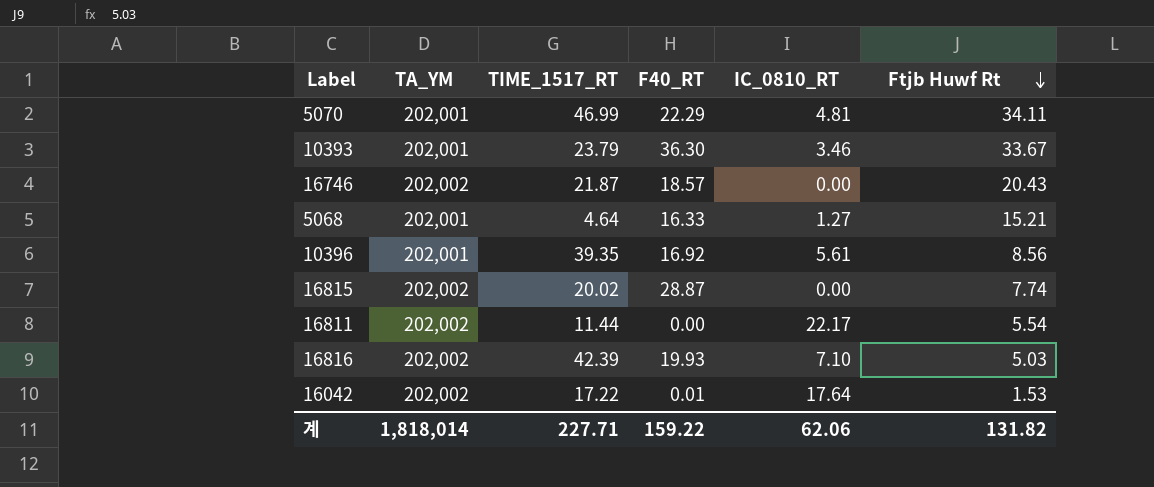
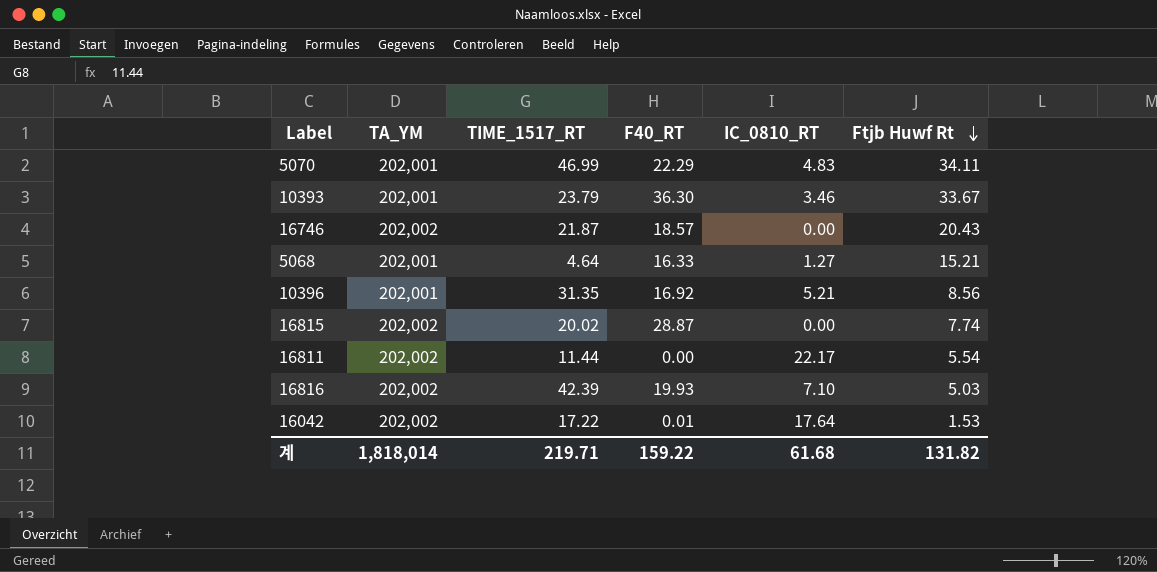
5070 | IC_0810_RT: 4.81 -> 4.83
10396 | TIME_1517_RT: 39.35 -> 31.35
10396 | IC_0810_RT: 5.61 -> 5.21
계 | TIME_1517_RT: 227.71 -> 219.71
계 | IC_0810_RT: 62.06 -> 61.68

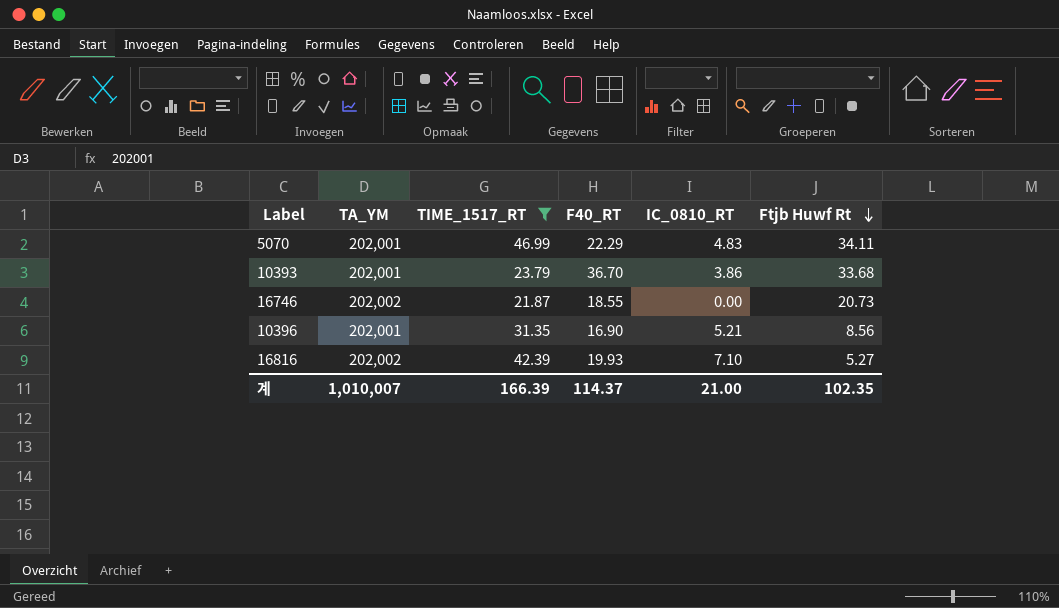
filter: none -> TIME_1517_RT >= 21.87
10393 | F40_RT: 36.30 -> 36.70
10393 | IC_0810_RT: 3.46 -> 3.86
10393 | Ftjb Huwf Rt: 33.67 -> 33.68
16746 | F40_RT: 18.57 -> 18.55
16746 | Ftjb Huwf Rt: 20.43 -> 20.73
10396 | F40_RT: 16.92 -> 16.90
16816 | Ftjb Huwf Rt: 5.03 -> 5.27
계 | TA_YM: 1,818,014 -> 1,010,007
계 | TIME_1517_RT: 219.71 -> 166.39
계 | F40_RT: 159.22 -> 114.37
계 | IC_0810_RT: 61.68 -> 21.00
계 | Ftjb Huwf Rt: 131.82 -> 102.35

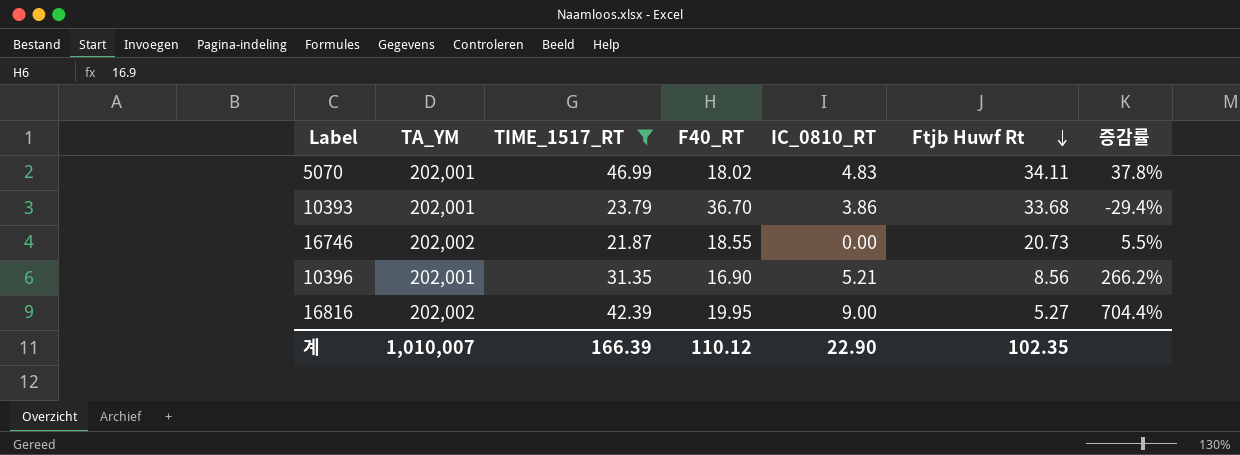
column 증감률 | formula: none -> ([TIME_1517_RT] - [Ftjb Huwf Rt]) / [Ftjb Huwf Rt]
5070 | F40_RT: 22.29 -> 18.02
16816 | F40_RT: 19.93 -> 19.95
16816 | IC_0810_RT: 7.10 -> 9.00
계 | F40_RT: 114.37 -> 110.12
계 | IC_0810_RT: 21.00 -> 22.90

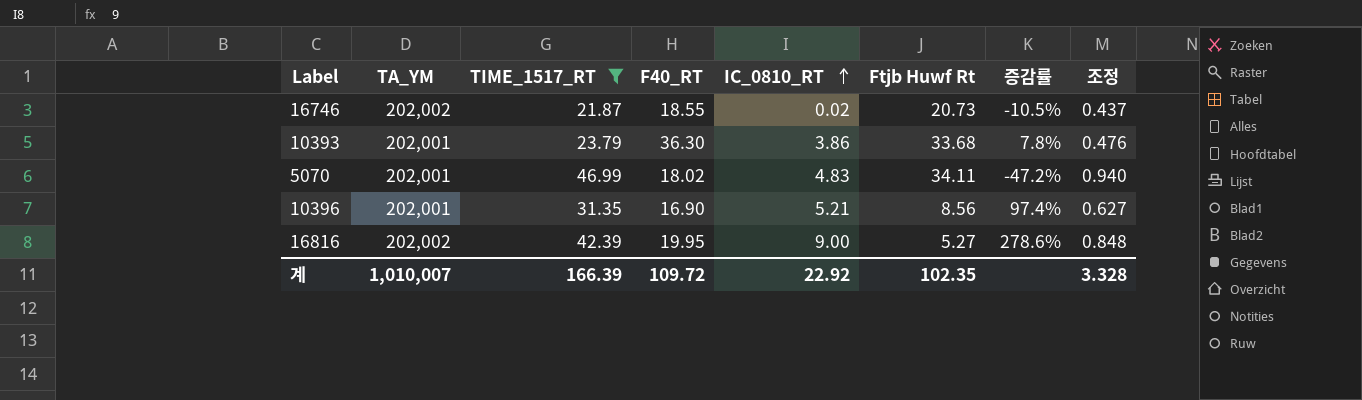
row order: Ftjb Huwf Rt descending -> IC_0810_RT ascending
column 증감률 | formula: ([TIME_1517_RT] - [Ftjb Huwf Rt]) / [Ftjb Huwf Rt] -> ([F40_RT] - [Ftjb Huwf Rt]) / [Ftjb Huwf Rt]
column 조정 | formula: none -> [TIME_1517_RT] * 0.02
16746 | IC_0810_RT: 0.00 -> 0.02
10393 | F40_RT: 36.70 -> 36.30
계 | F40_RT: 110.12 -> 109.72
계 | IC_0810_RT: 22.90 -> 22.92

